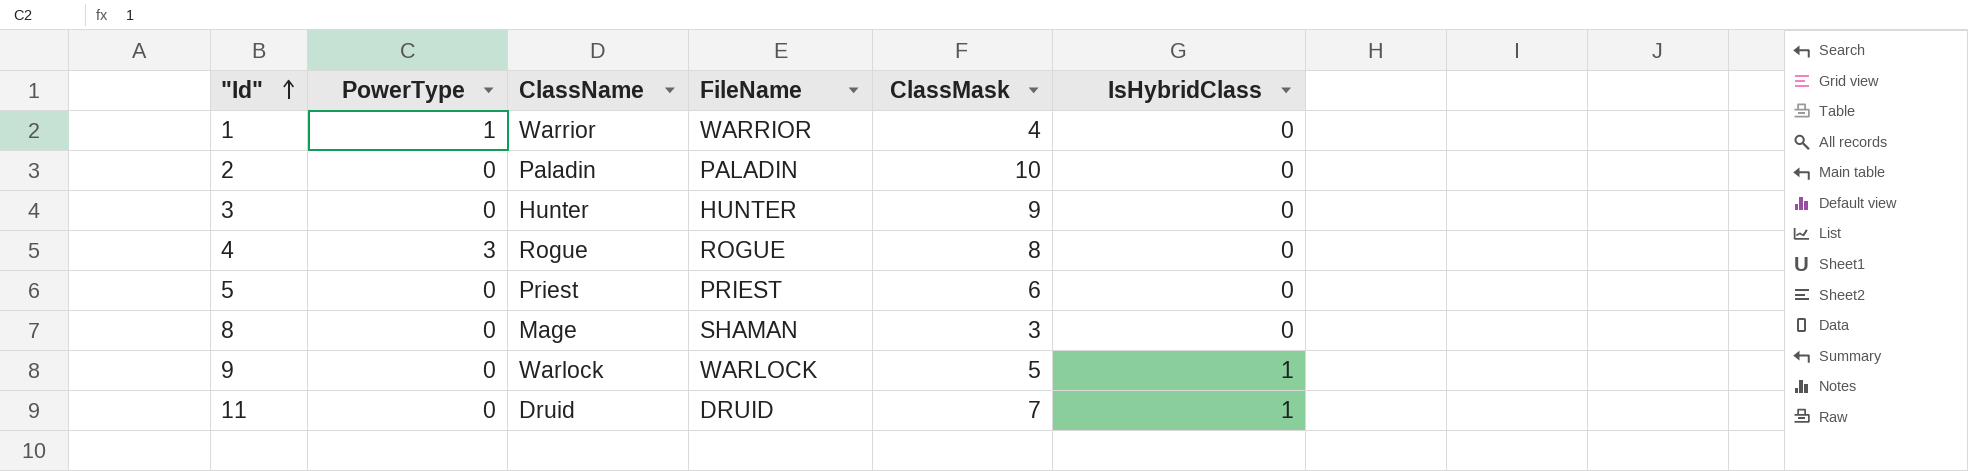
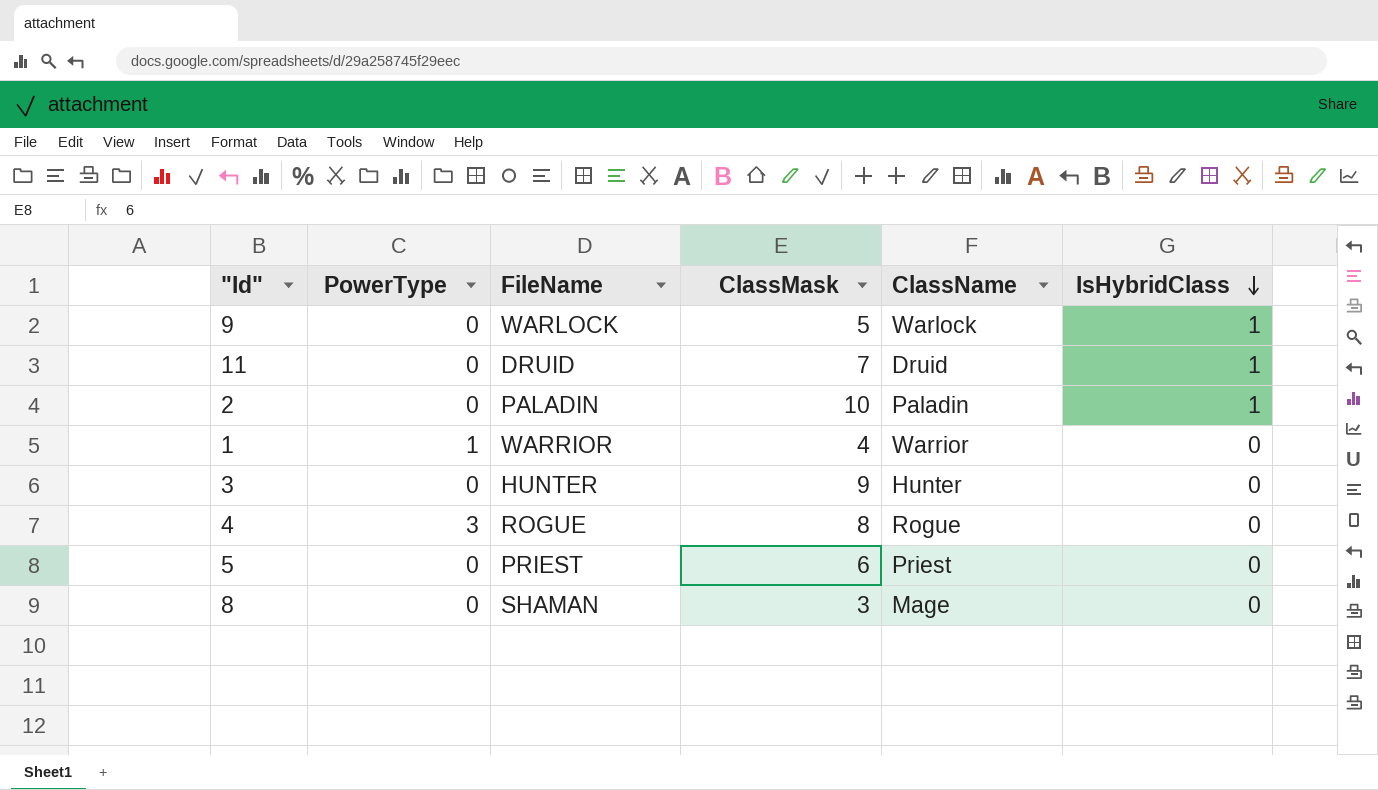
row order: "Id" ascending -> IsHybridClass descending
column ClassName | position: 3 -> 5
2 | IsHybridClass: 0 -> 1

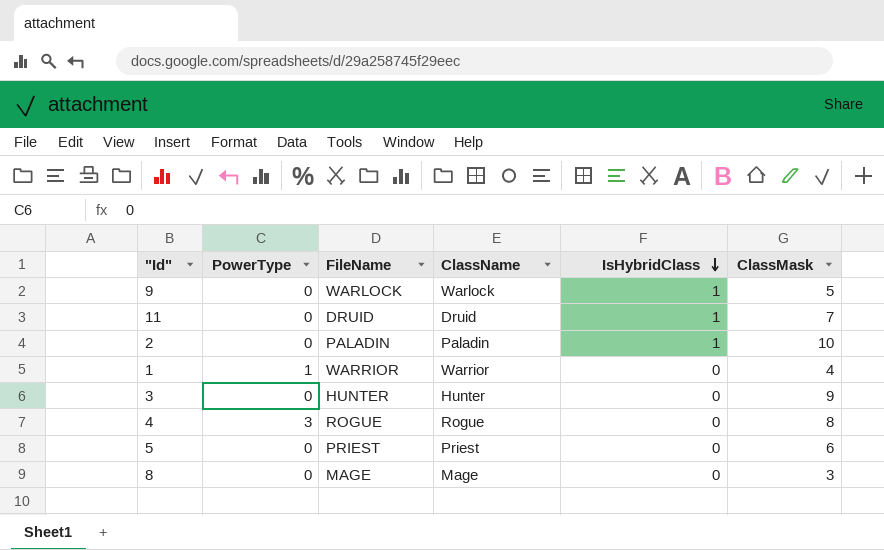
column ClassMask | position: 4 -> 6
8 | FileName: SHAMAN -> MAGE

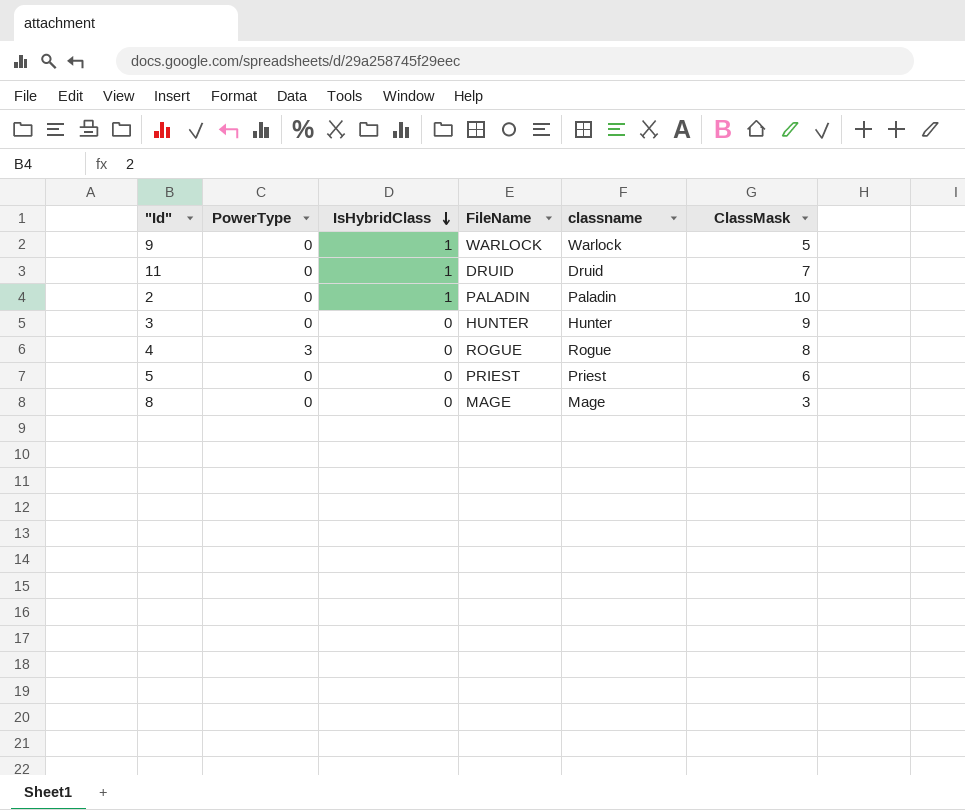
column IsHybridClass | position: 5 -> 3
column name: ClassName -> classname
row 1: 1 | WARRIOR | Warrior | 0 | 4 -> none

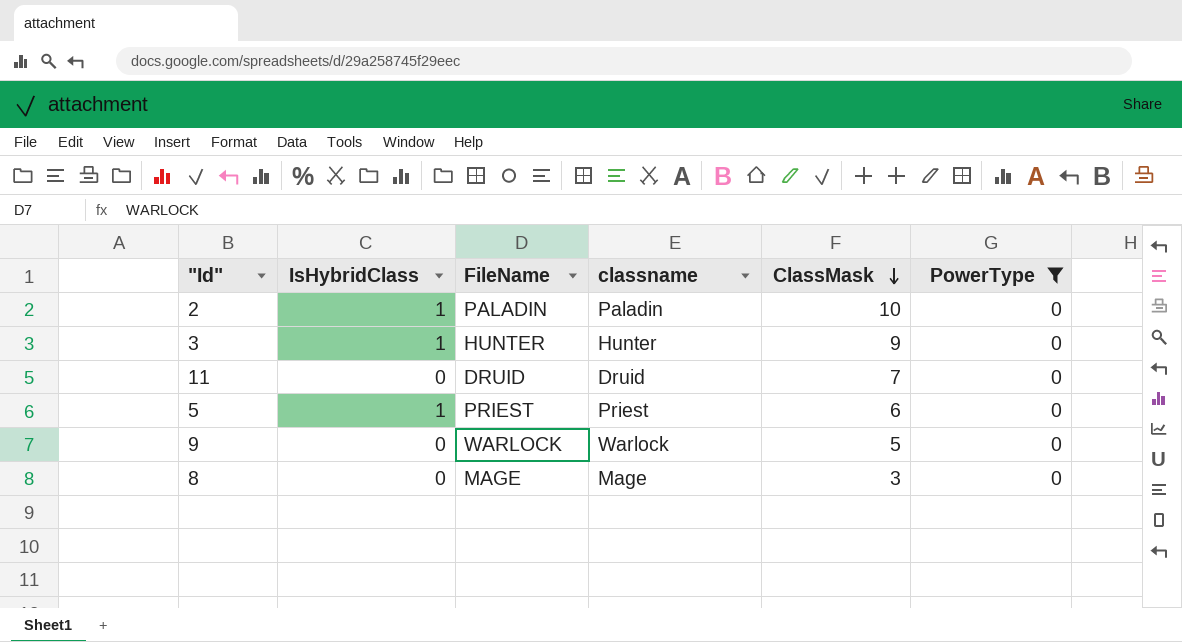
filter: none -> PowerType = 0
row order: IsHybridClass descending -> ClassMask descending
column PowerType | position: 2 -> 6
3 | IsHybridClass: 0 -> 1
11 | IsHybridClass: 1 -> 0
5 | IsHybridClass: 0 -> 1
9 | IsHybridClass: 1 -> 0

